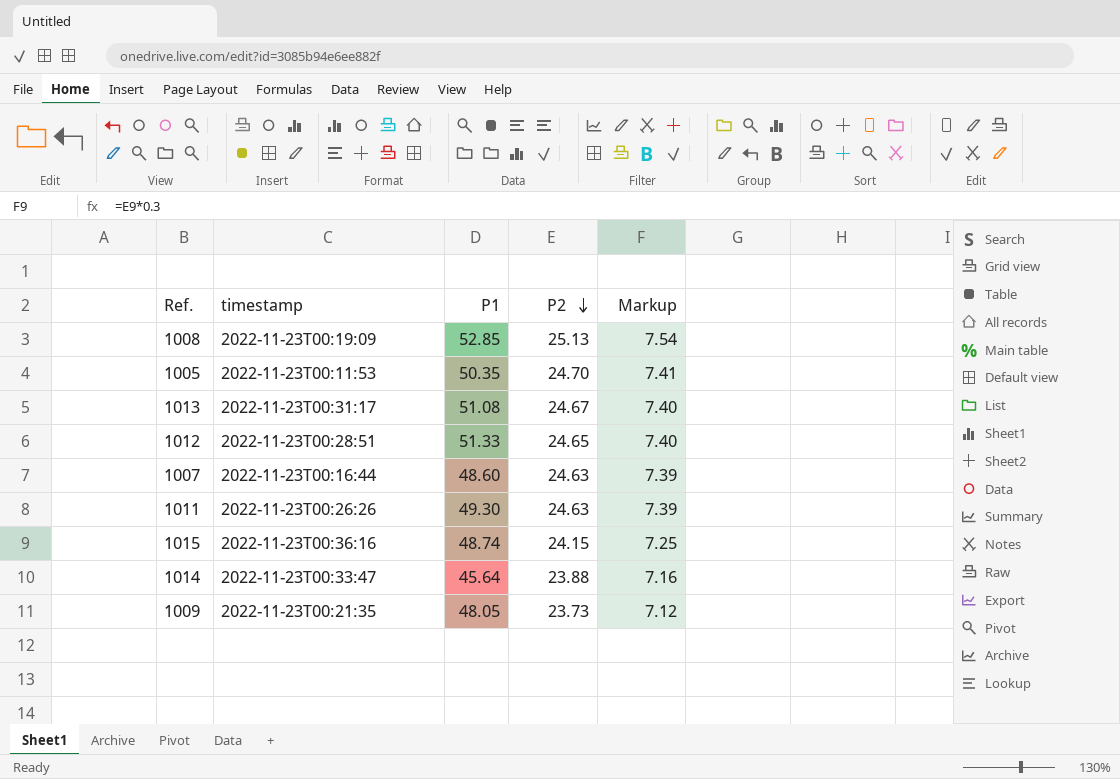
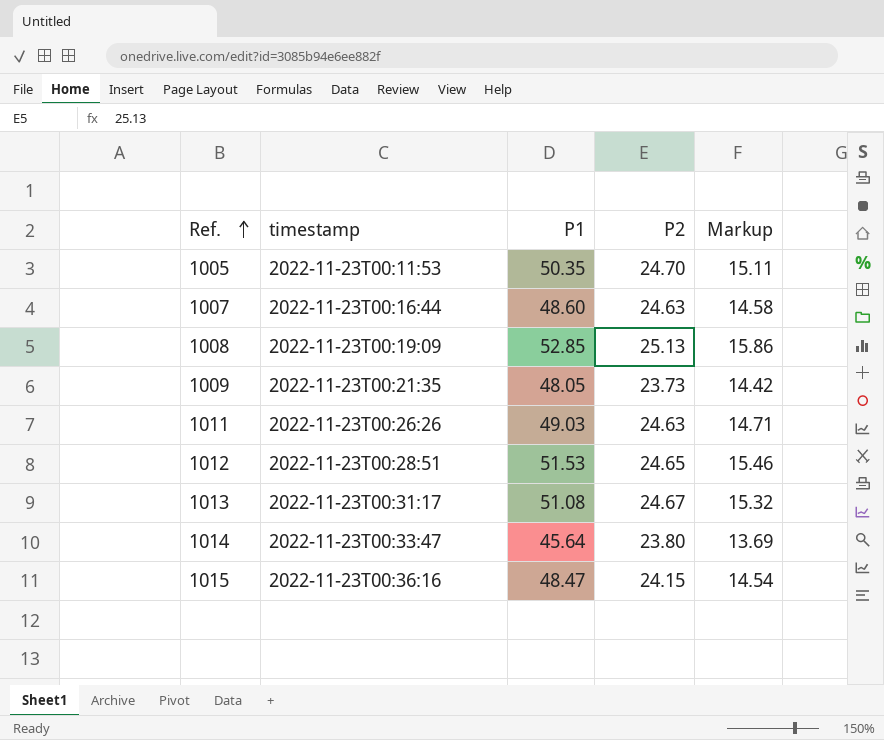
row order: P2 descending -> Ref. ascending
column Markup | formula: [P2] * 0.3 -> [P1] * 0.3
1011 | P1: 49.30 -> 49.03
1012 | P1: 51.33 -> 51.53
1014 | P2: 23.88 -> 23.80
1015 | P1: 48.74 -> 48.47

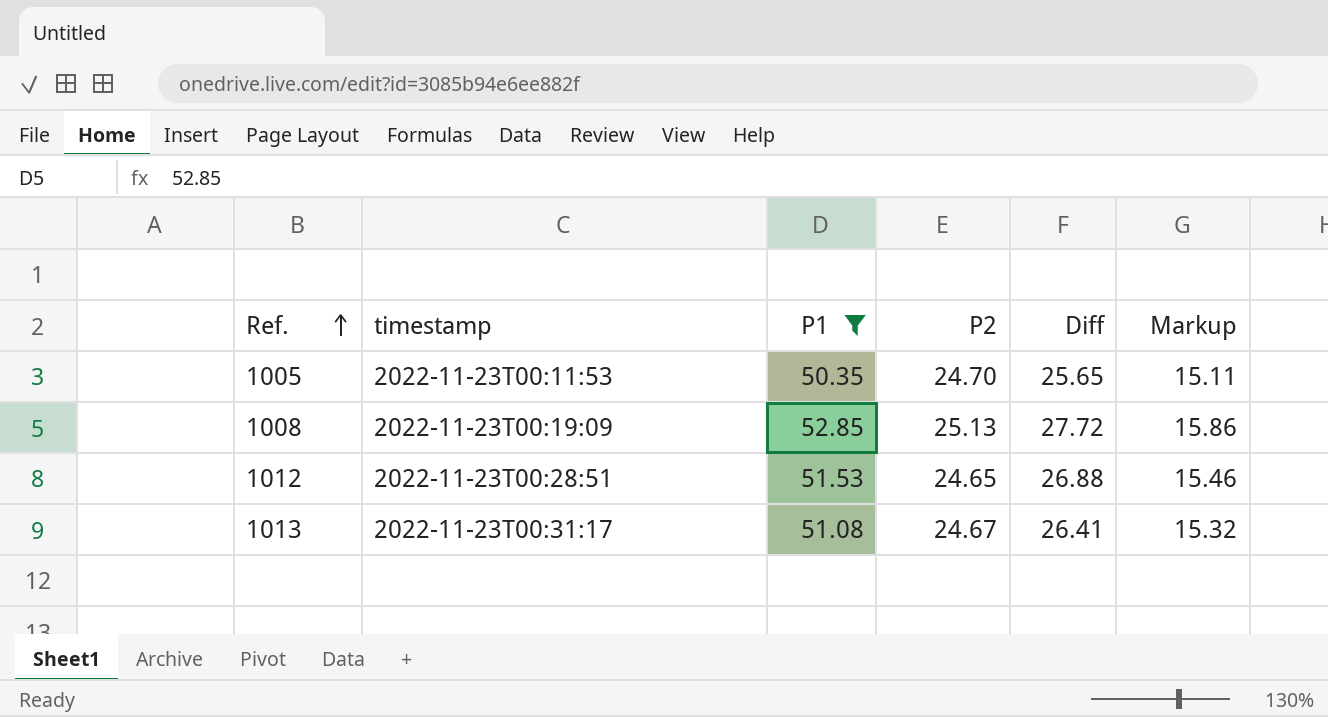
filter: none -> P1 >= 50.35
column Diff | formula: none -> [P1] - [P2]

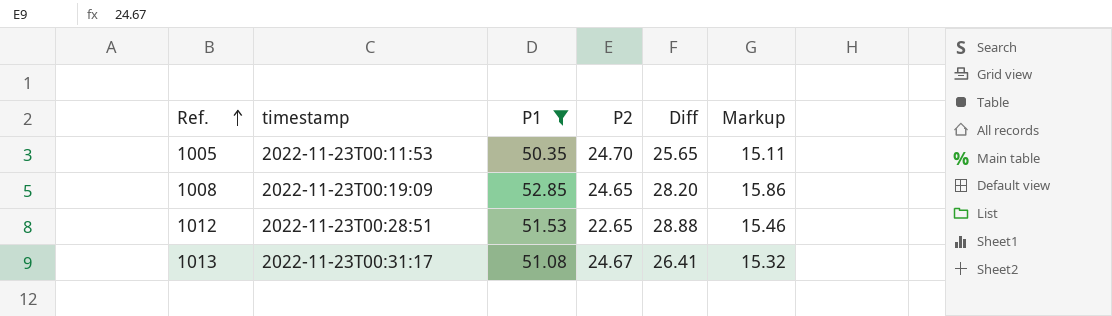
1008 | P2: 25.13 -> 24.65
1008 | Diff: 27.72 -> 28.20
1012 | P2: 24.65 -> 22.65
1012 | Diff: 26.88 -> 28.88

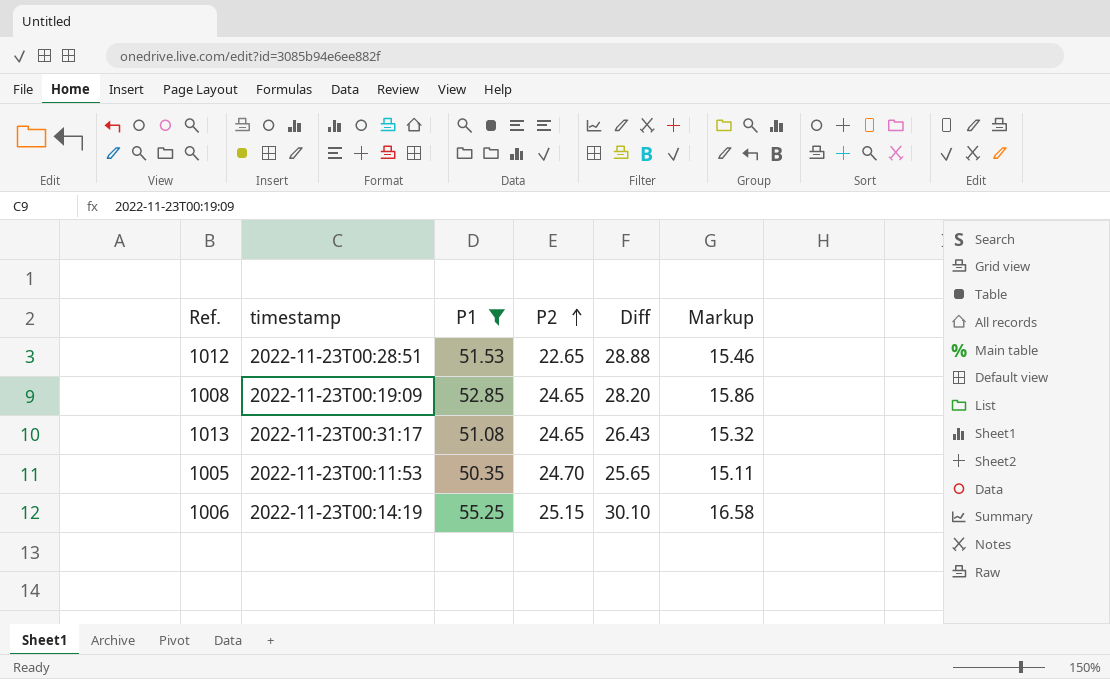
row order: Ref. ascending -> P2 ascending
1013 | P2: 24.67 -> 24.65
1013 | Diff: 26.41 -> 26.43
row 1006: none -> 2022-11-23T00:14:19 | 55.25 | 25.15 | 30.10 | 16.58

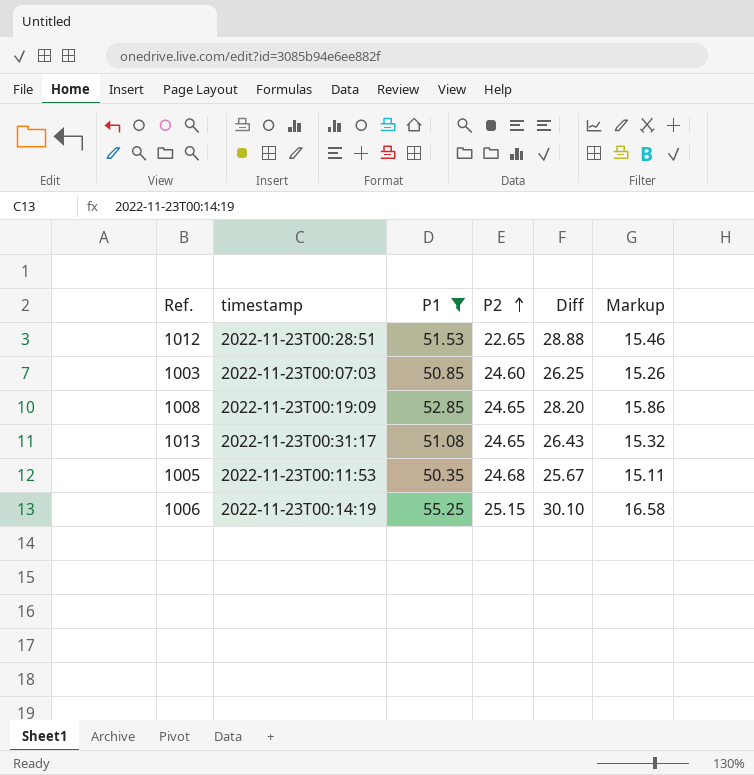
row 1003: none -> 2022-11-23T00:07:03 | 50.85 | 24.60 | 26.25 | 15.26
1005 | P2: 24.70 -> 24.68
1005 | Diff: 25.65 -> 25.67

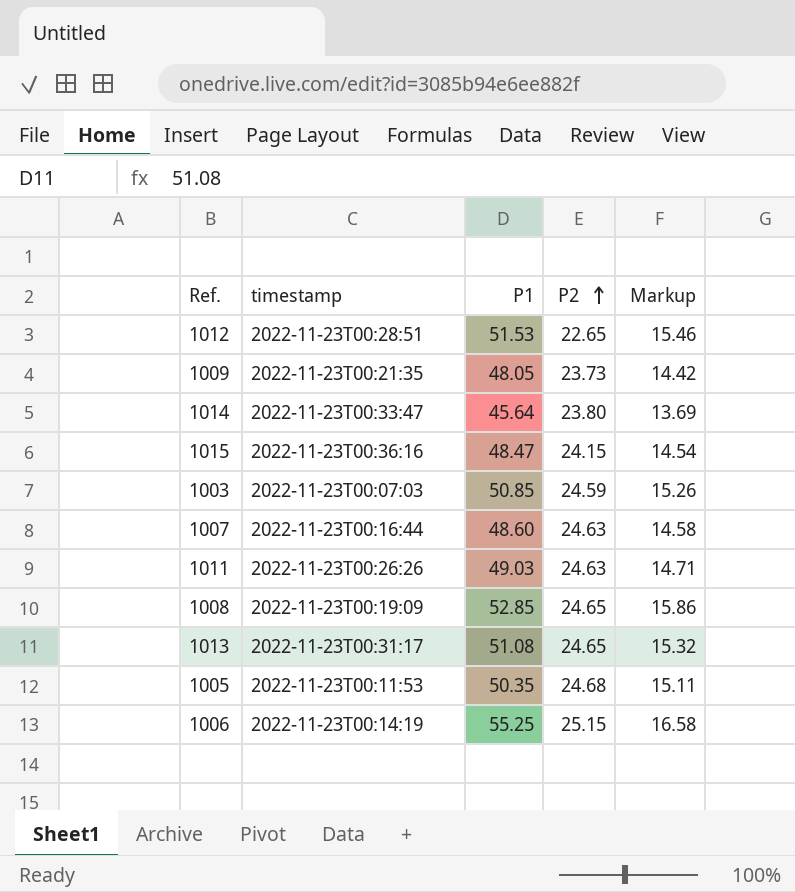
filter: P1 >= 50.35 -> none
column Diff | formula: [P1] - [P2] -> none
1003 | P2: 24.60 -> 24.59

